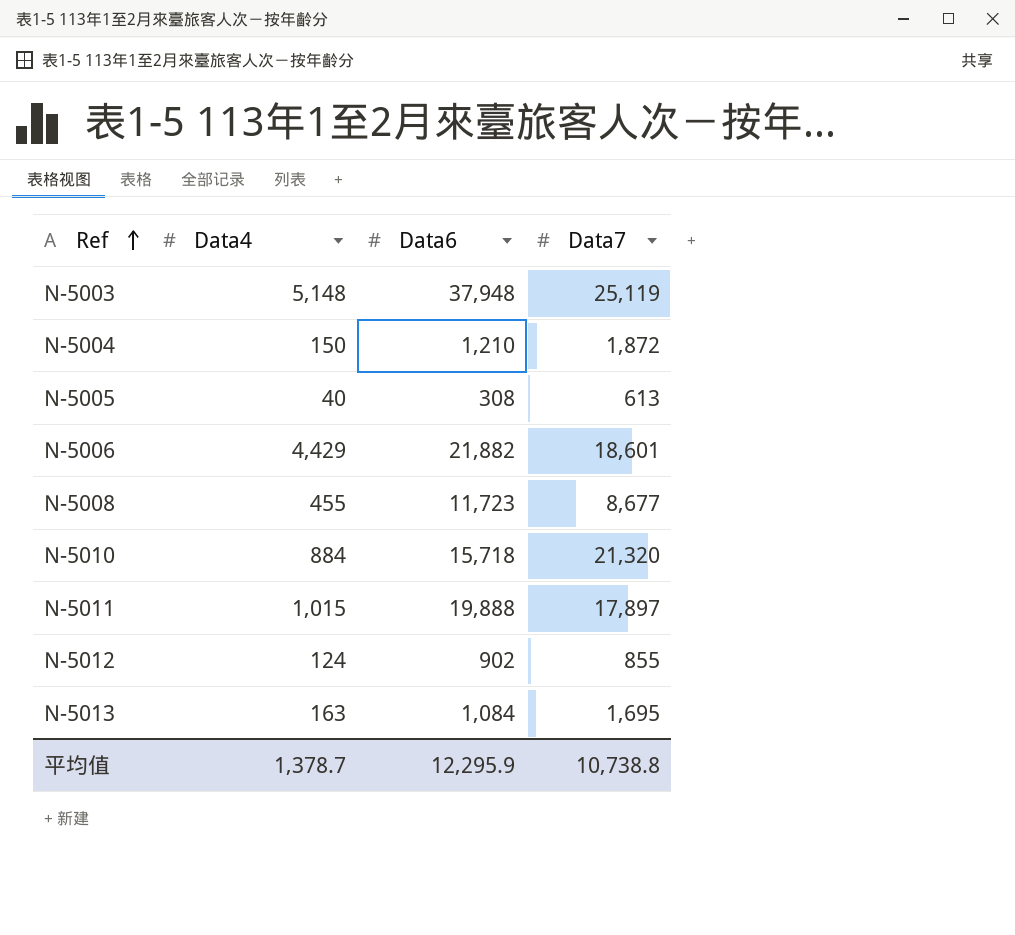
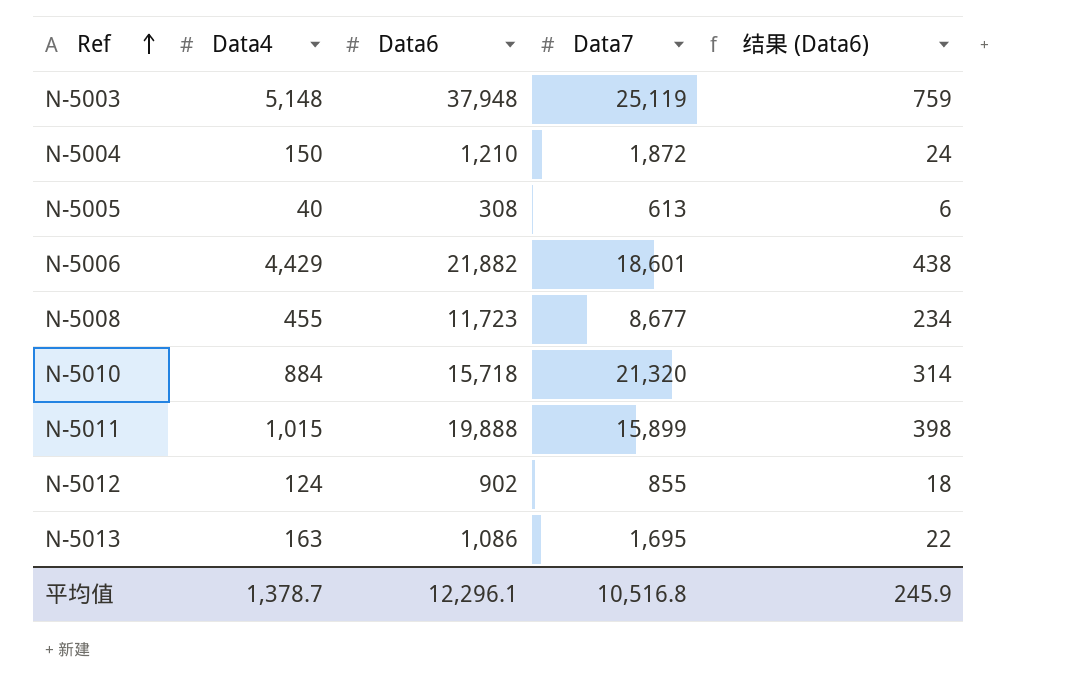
column 结果 (Data6) | formula: none -> [Data6] * 0.02
N-5011 | Data7: 17,897 -> 15,899
N-5013 | Data6: 1,084 -> 1,086
平均值 | Data6: 12,295.9 -> 12,296.1
平均值 | Data7: 10,738.8 -> 10,516.8

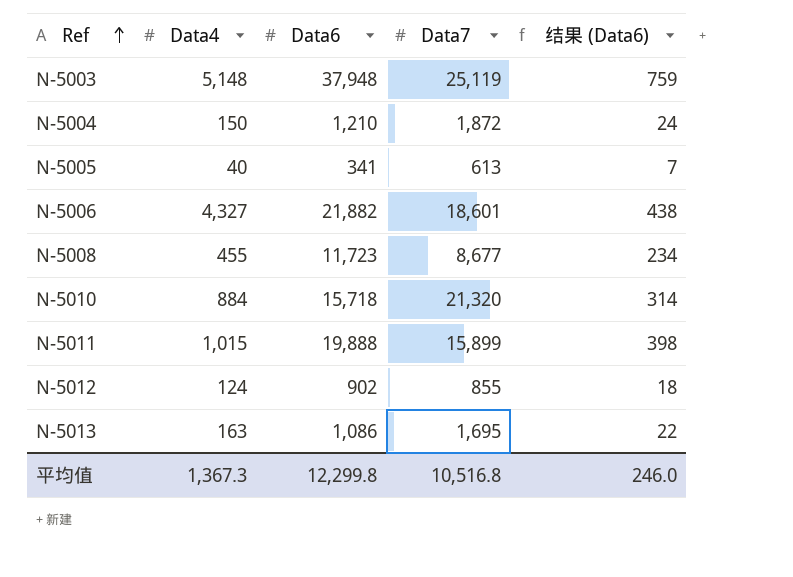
N-5005 | Data6: 308 -> 341
N-5005 | 结果 (Data6): 6 -> 7
N-5006 | Data4: 4,429 -> 4,327
平均值 | Data4: 1,378.7 -> 1,367.3
平均值 | Data6: 12,296.1 -> 12,299.8
平均值 | 结果 (Data6): 245.9 -> 246.0

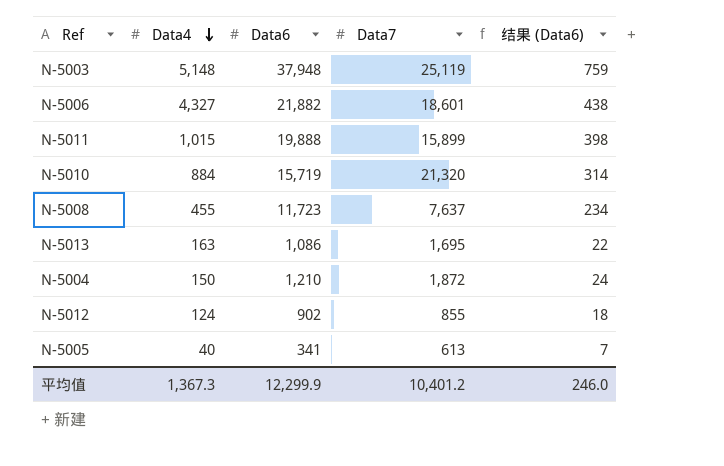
row order: Ref ascending -> Data4 descending
N-5010 | Data6: 15,718 -> 15,719
N-5008 | Data7: 8,677 -> 7,637
平均值 | Data6: 12,299.8 -> 12,299.9
平均值 | Data7: 10,516.8 -> 10,401.2

